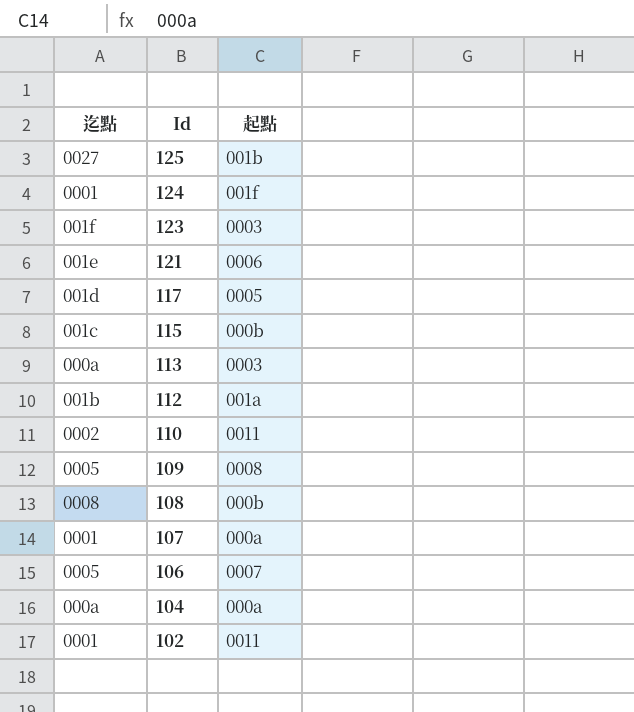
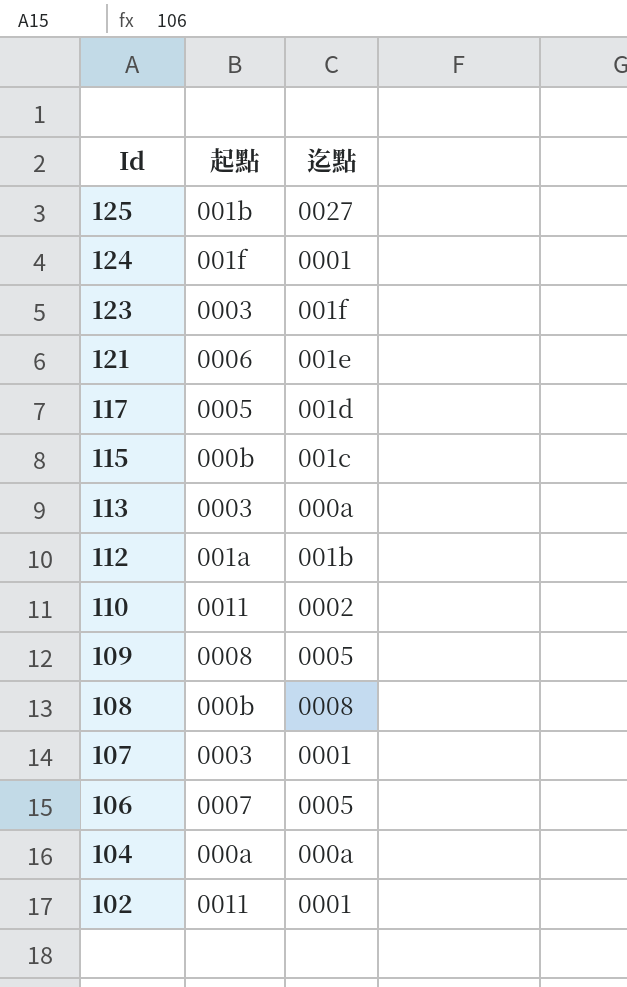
column 迄點 | position: 1 -> 3
107 | 起點: 000a -> 0003

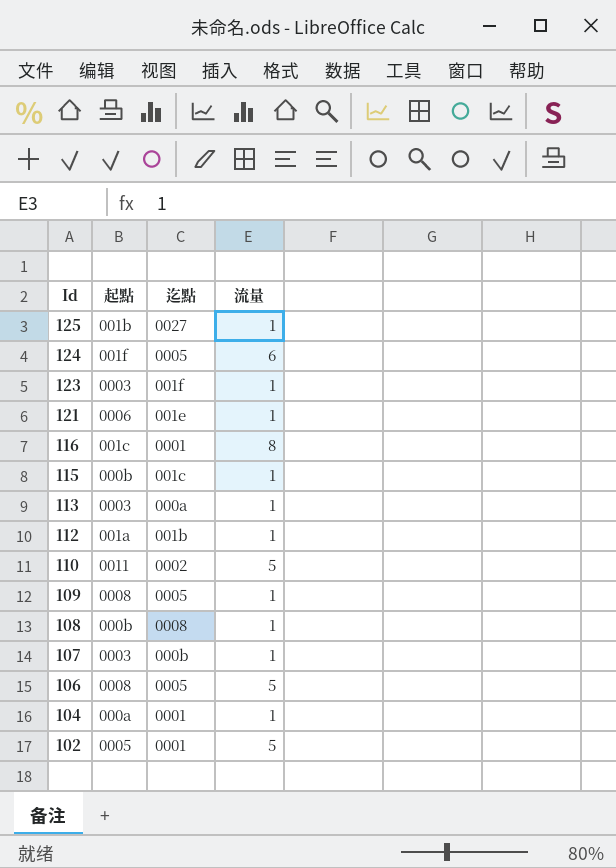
column 流量 | position: none -> 4
row 117: 0005 | 001d -> none
124 | 迄點: 0001 -> 0005
row 116: none -> 001c | 0001 | 8
107 | 迄點: 0001 -> 000b
106 | 起點: 0007 -> 0008
104 | 迄點: 000a -> 0001
102 | 起點: 0011 -> 0005

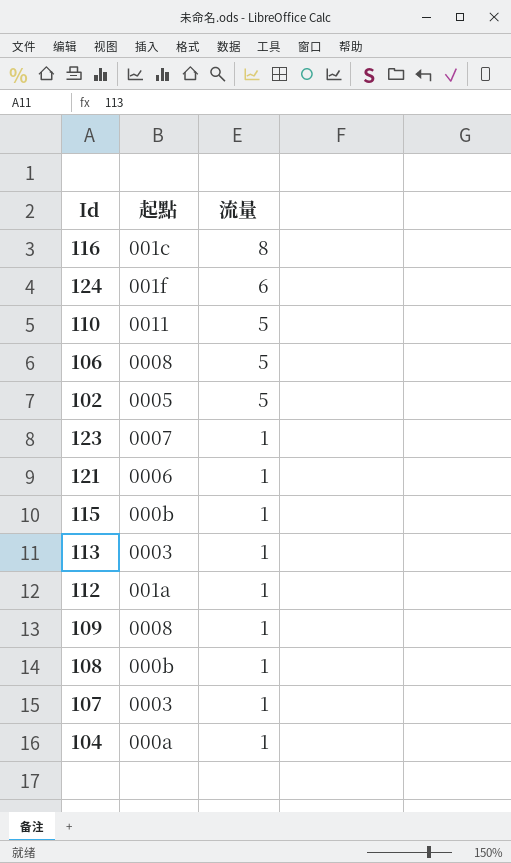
row order: Id descending -> 流量 descending
column 迄點 | position: 3 -> none
row 125: 001b | 0027 | 1 -> none
123 | 起點: 0003 -> 0007

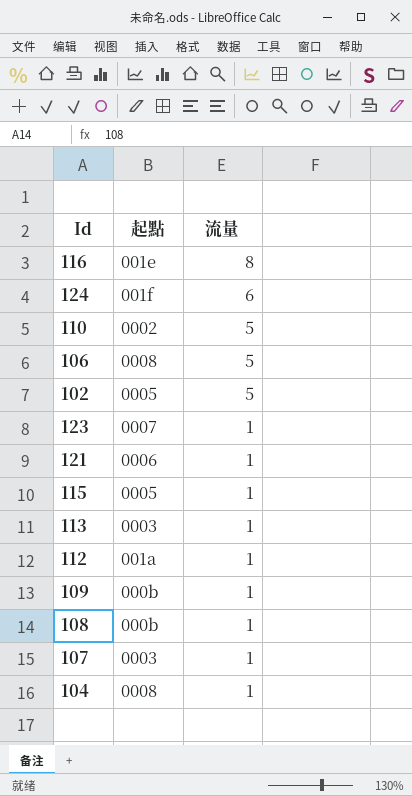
116 | 起點: 001c -> 001e
110 | 起點: 0011 -> 0002
115 | 起點: 000b -> 0005
109 | 起點: 0008 -> 000b
104 | 起點: 000a -> 0008

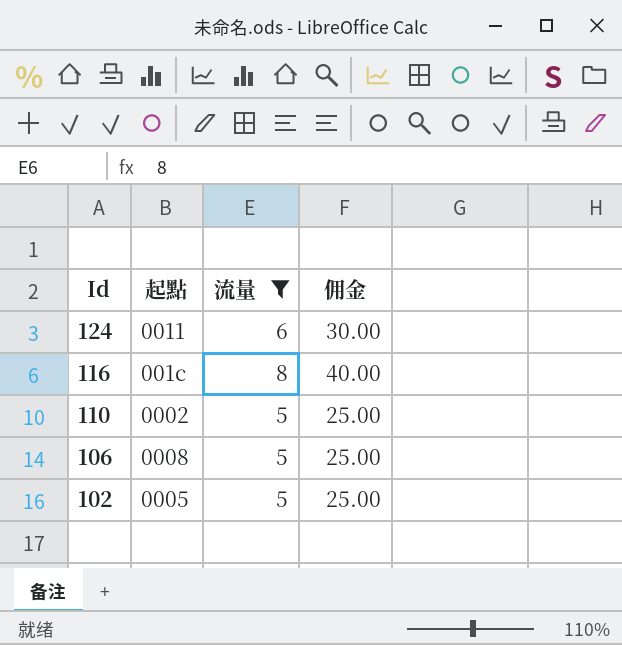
filter: none -> 流量 != 1
row order: 流量 descending -> Id descending
column 佣金 | formula: none -> [流量] * 5
124 | 起點: 001f -> 0011
116 | 起點: 001e -> 001c

